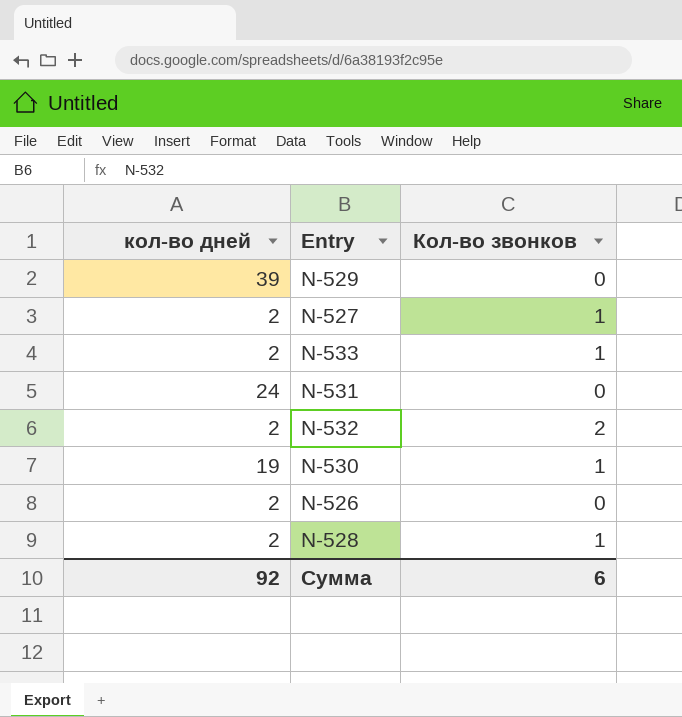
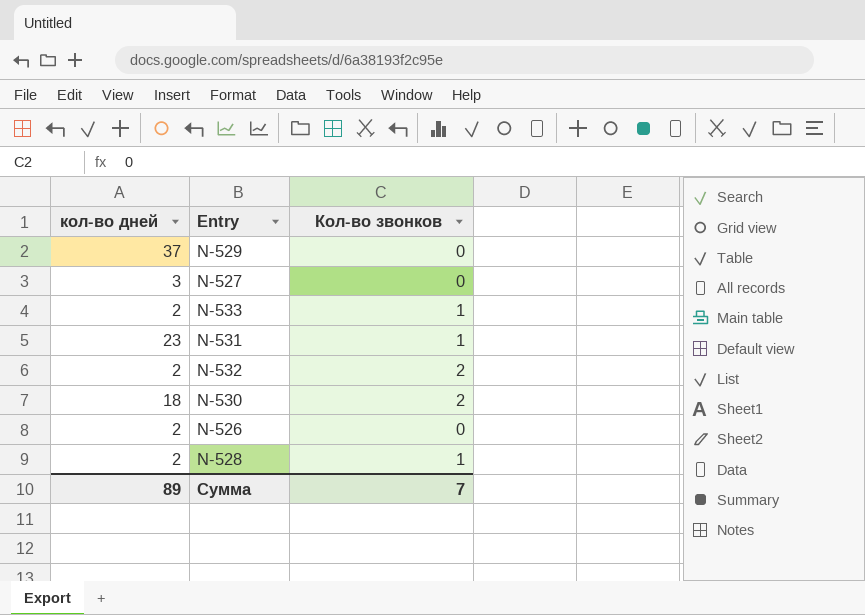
N-529 | кол-во дней: 39 -> 37
N-527 | кол-во дней: 2 -> 3
N-527 | Кол-во звонков: 1 -> 0
N-531 | кол-во дней: 24 -> 23
N-531 | Кол-во звонков: 0 -> 1
N-530 | кол-во дней: 19 -> 18
N-530 | Кол-во звонков: 1 -> 2
Сумма | кол-во дней: 92 -> 89
Сумма | Кол-во звонков: 6 -> 7

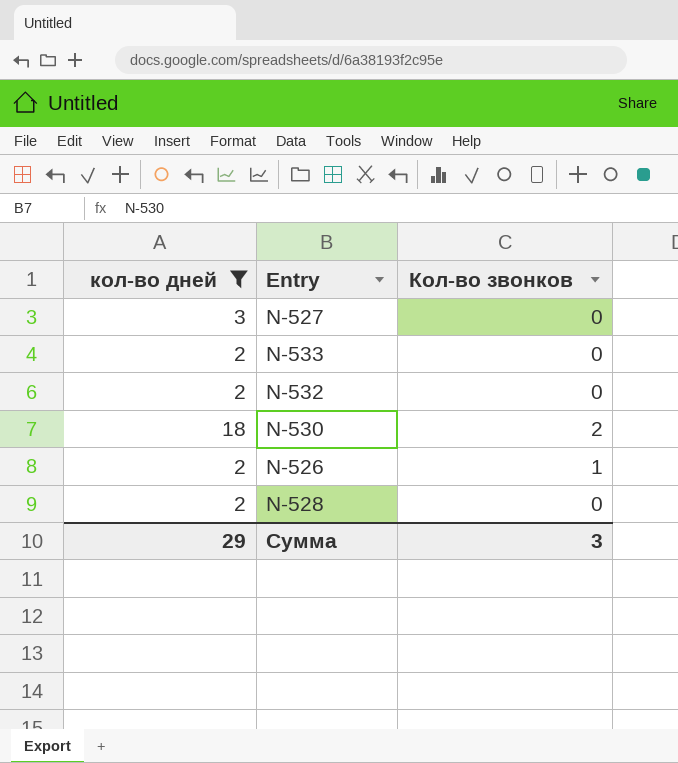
filter: none -> кол-во дней <= 18
N-533 | Кол-во звонков: 1 -> 0
N-532 | Кол-во звонков: 2 -> 0
N-526 | Кол-во звонков: 0 -> 1
N-528 | Кол-во звонков: 1 -> 0
Сумма | кол-во дней: 89 -> 29
Сумма | Кол-во звонков: 7 -> 3

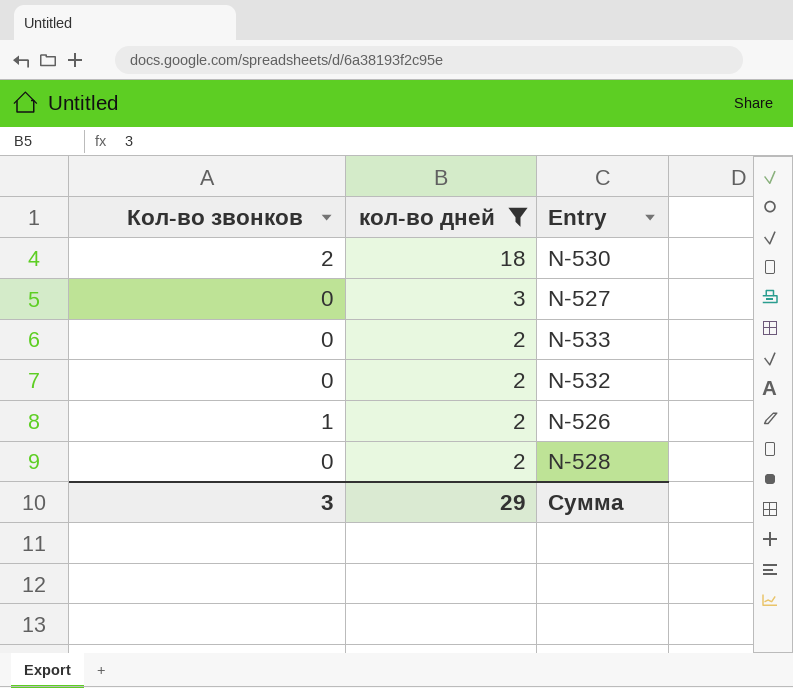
row order: none -> кол-во дней descending
column Кол-во звонков | position: 3 -> 1

